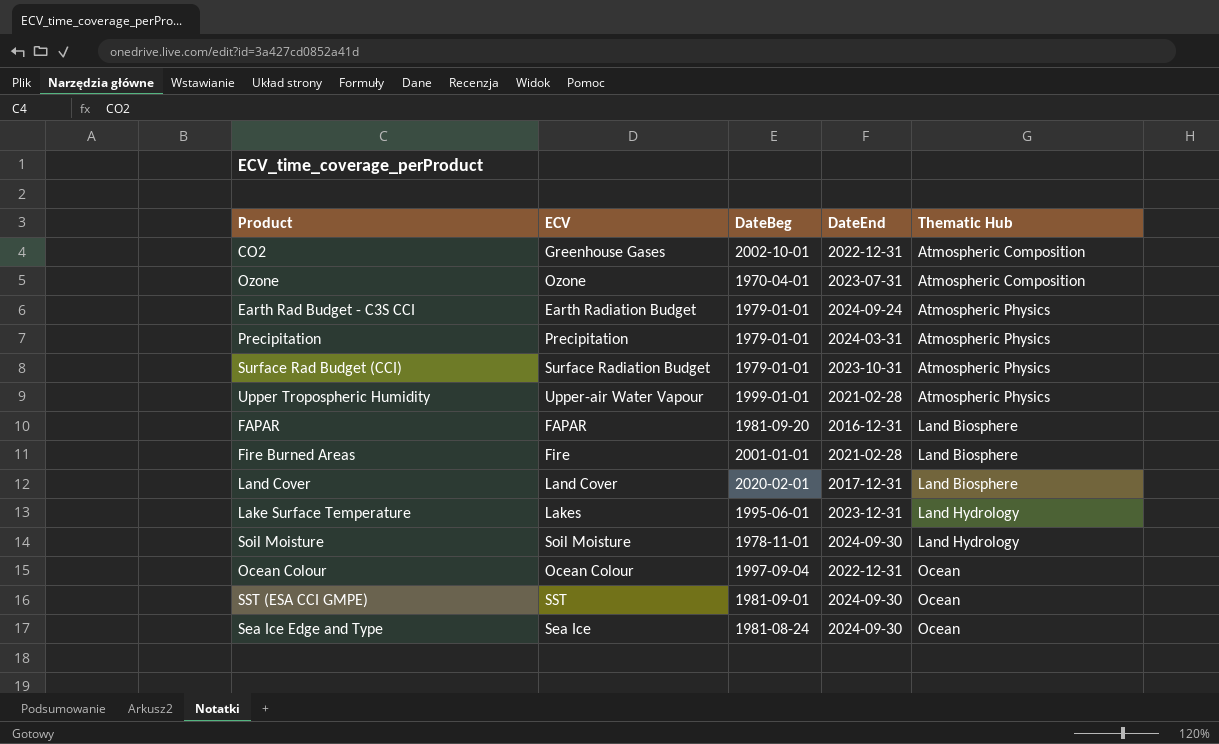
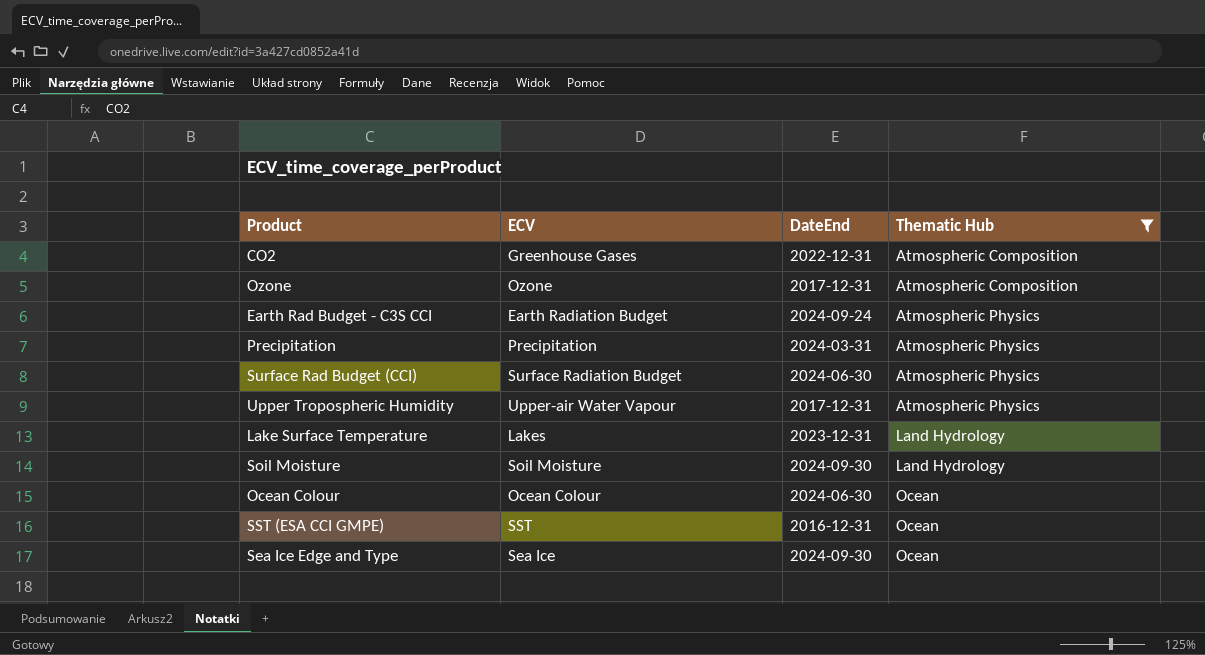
filter: none -> Thematic Hub != Land Biosphere
column DateBeg | position: 3 -> none
Ozone | DateEnd: 2023-07-31 -> 2017-12-31
Surface Rad Budget (CCI) | DateEnd: 2023-10-31 -> 2024-06-30
Upper Tropospheric Humidity | DateEnd: 2021-02-28 -> 2017-12-31
Ocean Colour | DateEnd: 2022-12-31 -> 2024-06-30
SST (ESA CCI GMPE) | DateEnd: 2024-09-30 -> 2016-12-31

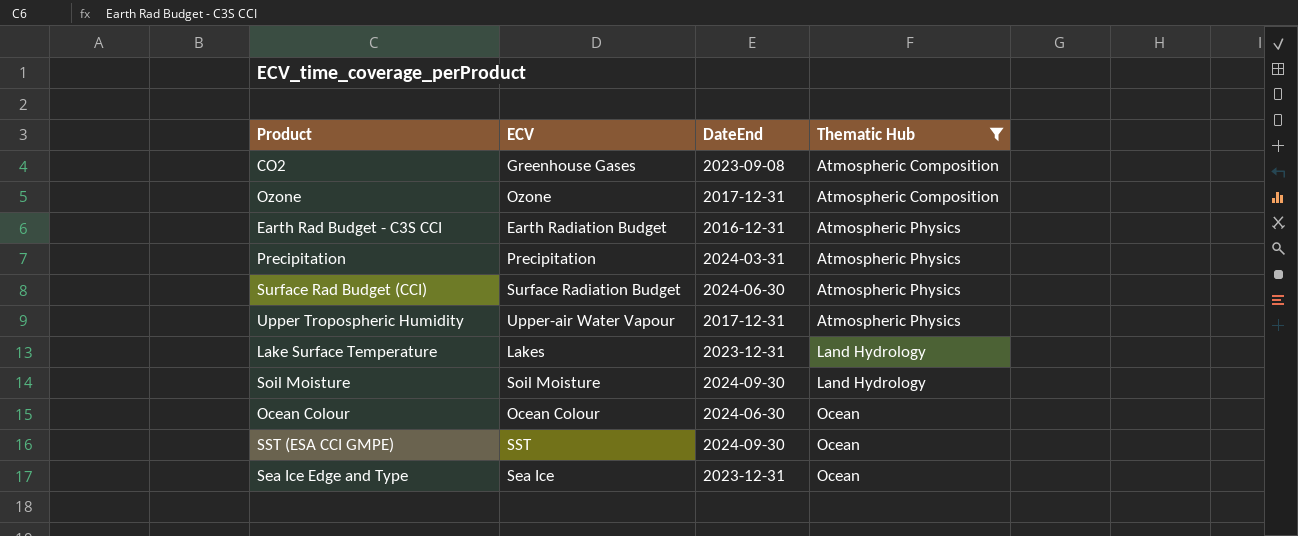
CO2 | DateEnd: 2022-12-31 -> 2023-09-08
Earth Rad Budget - C3S CCI | DateEnd: 2024-09-24 -> 2016-12-31
SST (ESA CCI GMPE) | DateEnd: 2016-12-31 -> 2024-09-30
Sea Ice Edge and Type | DateEnd: 2024-09-30 -> 2023-12-31

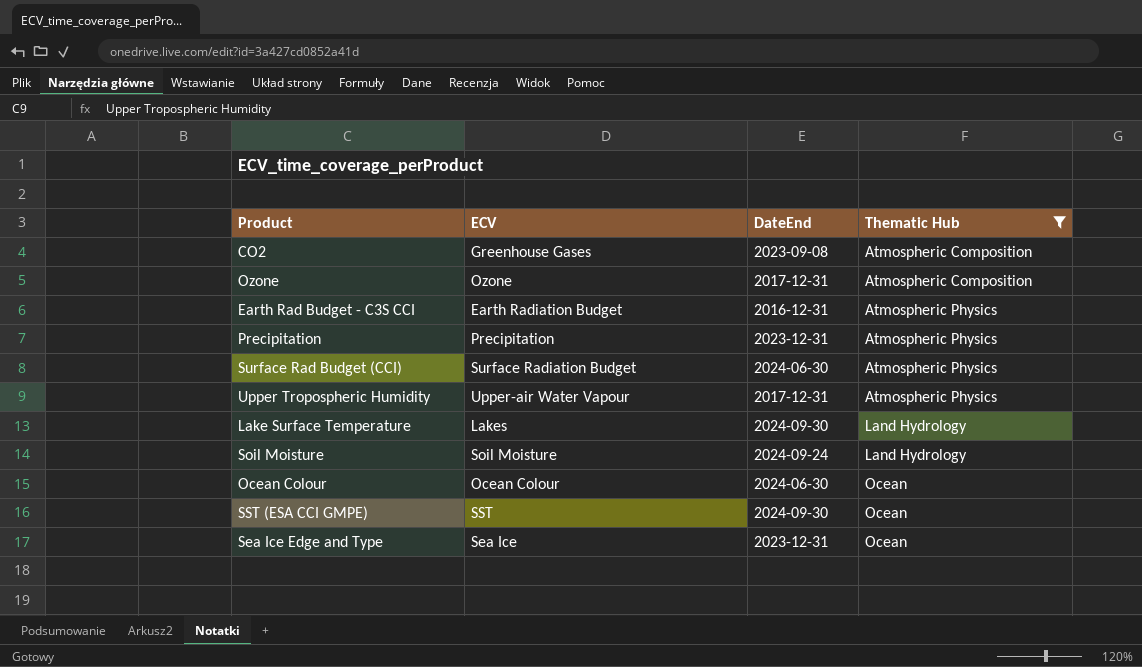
Precipitation | DateEnd: 2024-03-31 -> 2023-12-31
Lake Surface Temperature | DateEnd: 2023-12-31 -> 2024-09-30
Soil Moisture | DateEnd: 2024-09-30 -> 2024-09-24

